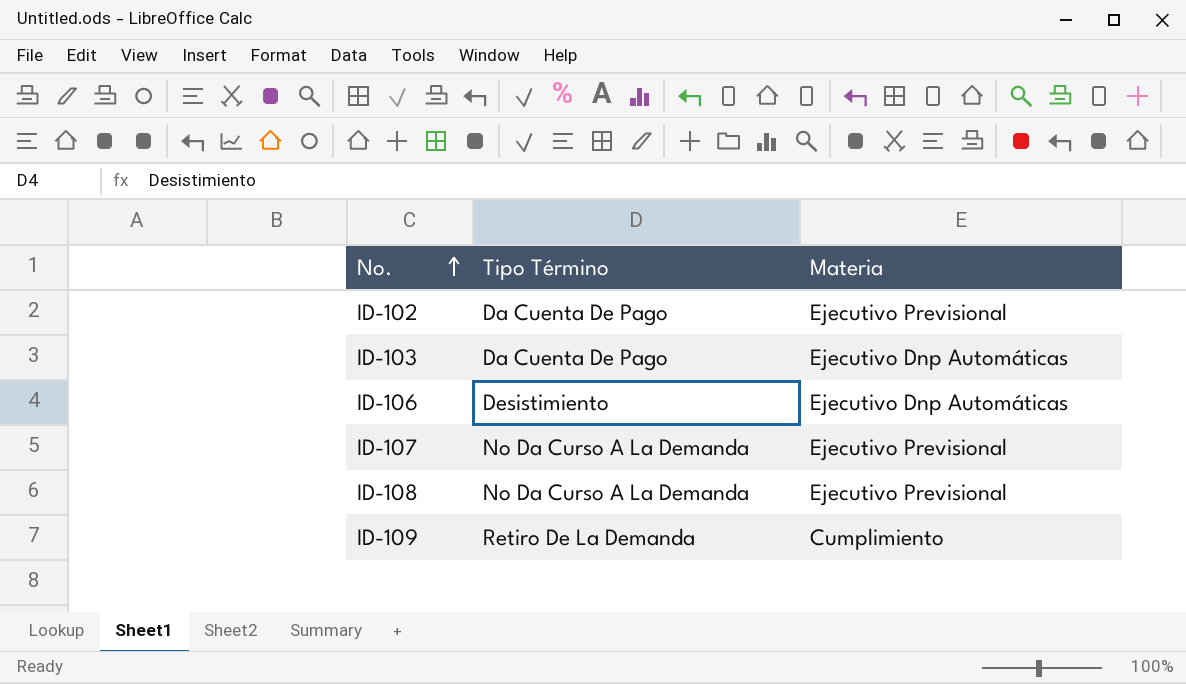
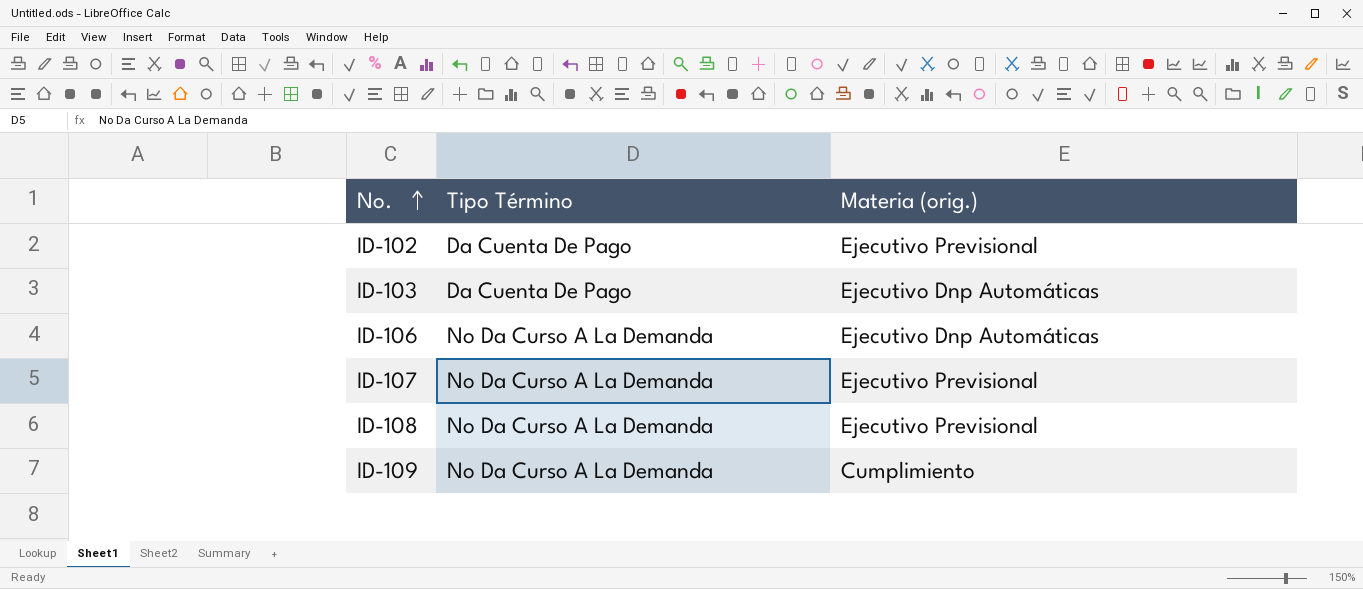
column name: Materia -> Materia (orig.)
ID-106 | Tipo Término: Desistimiento -> No Da Curso A La Demanda
ID-109 | Tipo Término: Retiro De La Demanda -> No Da Curso A La Demanda

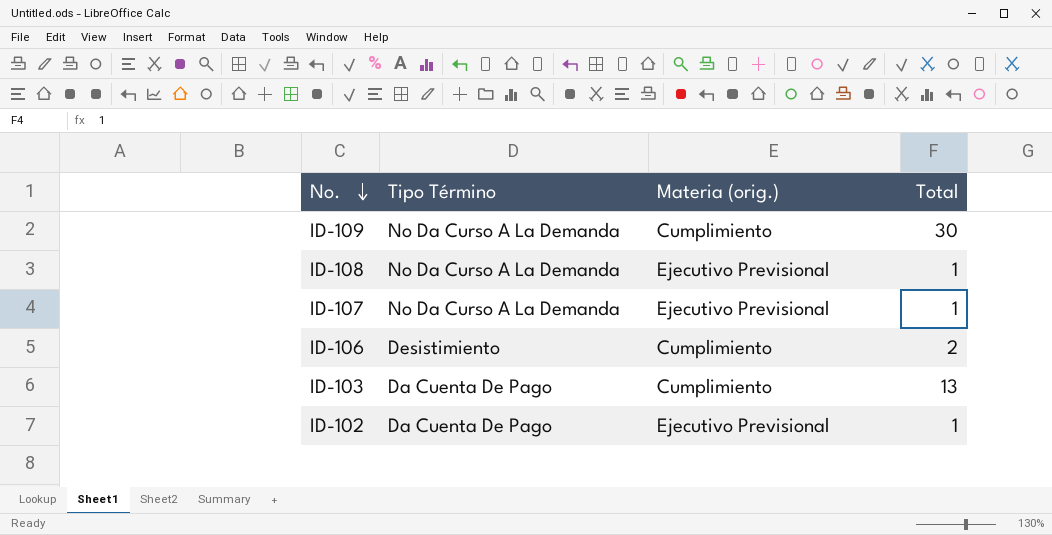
row order: No. ascending -> No. descending
column Total | position: none -> 4
ID-106 | Tipo Término: No Da Curso A La Demanda -> Desistimiento
ID-106 | Materia (orig.): Ejecutivo Dnp Automáticas -> Cumplimiento
ID-103 | Materia (orig.): Ejecutivo Dnp Automáticas -> Cumplimiento

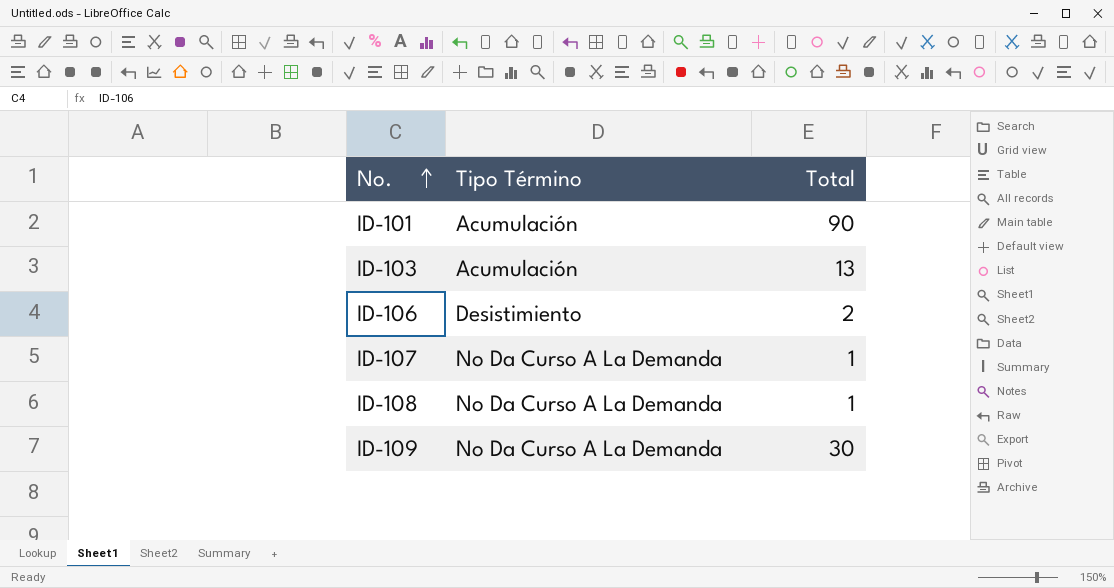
row order: No. descending -> No. ascending
column Materia (orig.) | position: 3 -> none
row ID-102: Da Cuenta De Pago | Ejecutivo Previsional | 1 -> none
row ID-101: none -> Acumulación | 90
ID-103 | Tipo Término: Da Cuenta De Pago -> Acumulación

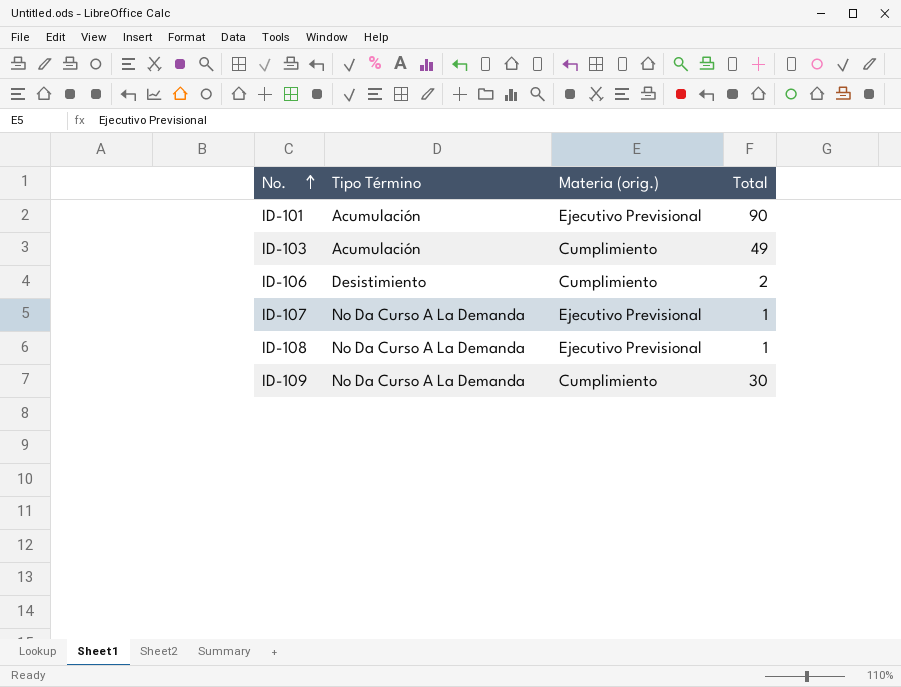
column Materia (orig.) | position: none -> 3
ID-103 | Total: 13 -> 49

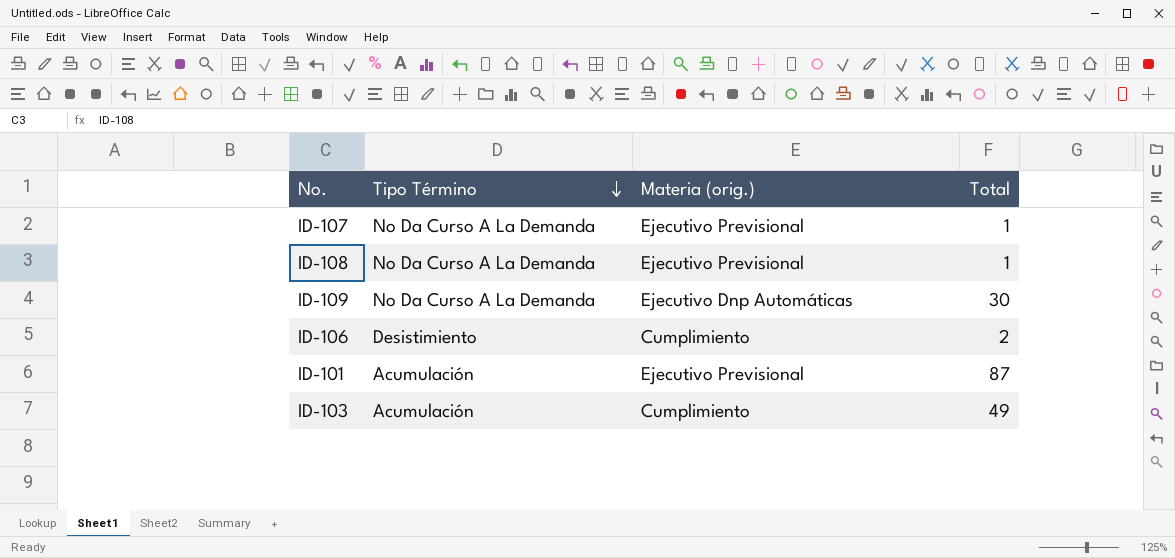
row order: No. ascending -> Tipo Término descending
ID-109 | Materia (orig.): Cumplimiento -> Ejecutivo Dnp Automáticas
ID-101 | Total: 90 -> 87

